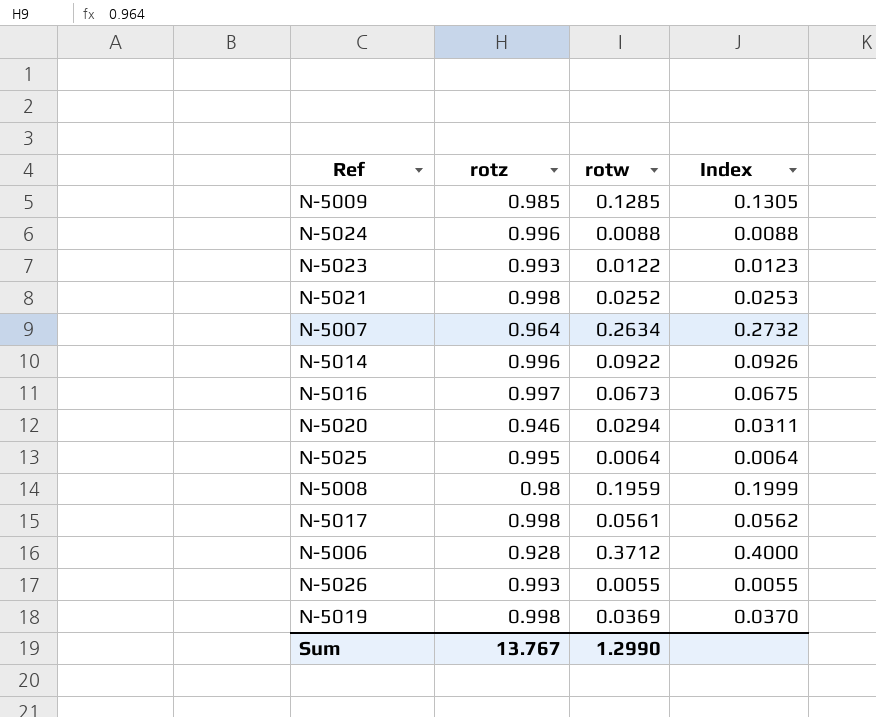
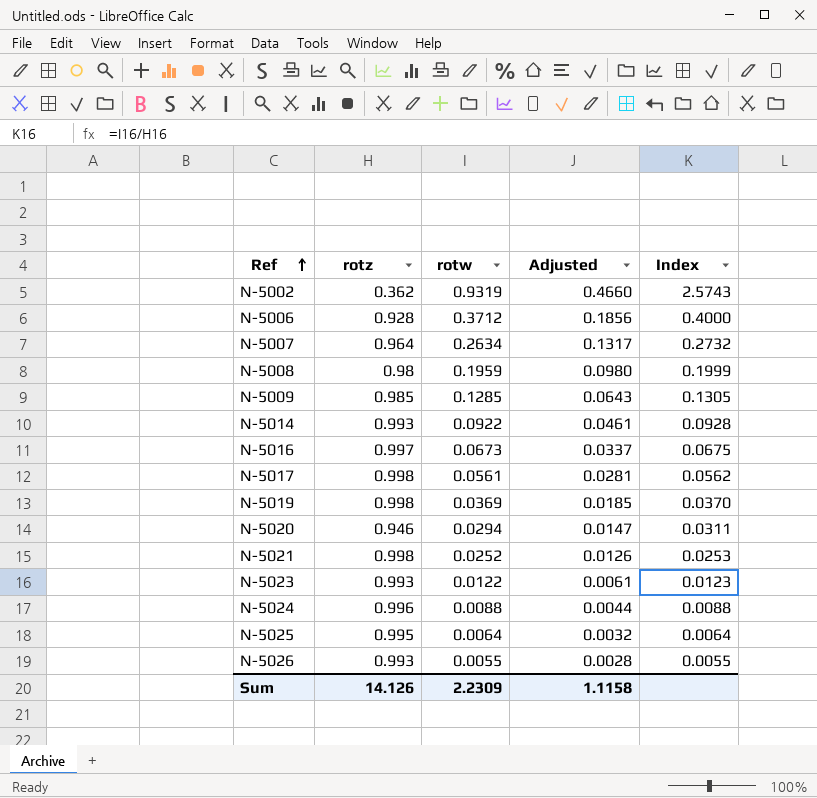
row order: none -> Ref ascending
column Adjusted | formula: none -> [rotw] * 0.5
row N-5002: none -> 0.362 | 0.9319 | 0.4660 | 2.5743
N-5014 | rotz: 0.996 -> 0.993
N-5014 | Index: 0.0926 -> 0.0928
Sum | rotz: 13.767 -> 14.126
Sum | rotw: 1.2990 -> 2.2309

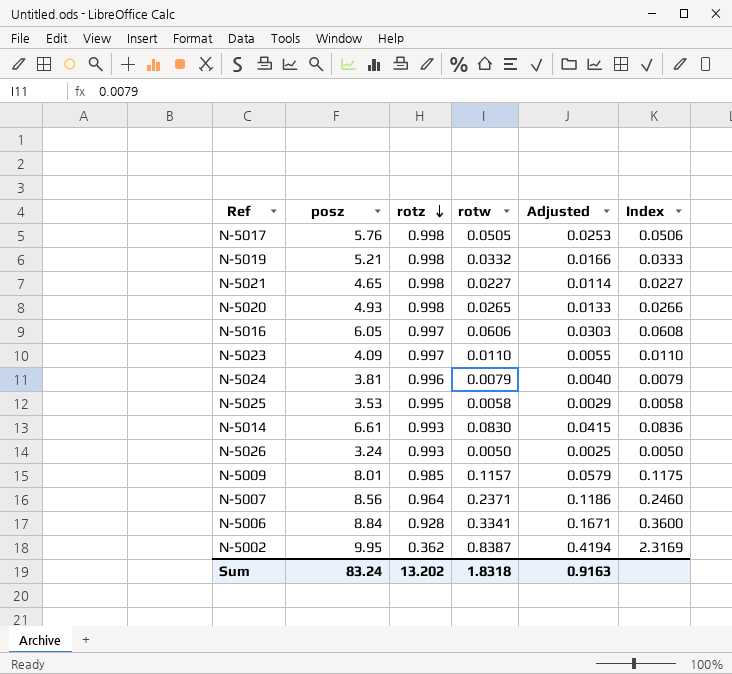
row order: Ref ascending -> rotz descending
column posz | position: none -> 2
row N-5008: 0.98 | 0.1959 | 0.0980 | 0.1999 -> none
N-5017 | rotw: 0.0561 -> 0.0505
N-5017 | Adjusted: 0.0281 -> 0.0253
N-5017 | Index: 0.0562 -> 0.0506
N-5019 | rotw: 0.0369 -> 0.0332
N-5019 | Adjusted: 0.0185 -> 0.0166
N-5019 | Index: 0.0370 -> 0.0333
N-5021 | rotw: 0.0252 -> 0.0227
N-5021 | Adjusted: 0.0126 -> 0.0114
N-5021 | Index: 0.0253 -> 0.0227
N-5020 | rotz: 0.946 -> 0.998
N-5020 | rotw: 0.0294 -> 0.0265
N-5020 | Adjusted: 0.0147 -> 0.0133
N-5020 | Index: 0.0311 -> 0.0266
N-5016 | rotw: 0.0673 -> 0.0606
N-5016 | Adjusted: 0.0337 -> 0.0303
N-5016 | Index: 0.0675 -> 0.0608
N-5023 | rotz: 0.993 -> 0.997
N-5023 | rotw: 0.0122 -> 0.0110
N-5023 | Adjusted: 0.0061 -> 0.0055
N-5023 | Index: 0.0123 -> 0.0110
N-5024 | rotw: 0.0088 -> 0.0079
N-5024 | Adjusted: 0.0044 -> 0.0040
N-5024 | Index: 0.0088 -> 0.0079
N-5025 | rotw: 0.0064 -> 0.0058
N-5025 | Adjusted: 0.0032 -> 0.0029
N-5025 | Index: 0.0064 -> 0.0058
N-5014 | rotw: 0.0922 -> 0.0830
N-5014 | Adjusted: 0.0461 -> 0.0415
N-5014 | Index: 0.0928 -> 0.0836
N-5026 | rotw: 0.0055 -> 0.0050
N-5026 | Adjusted: 0.0028 -> 0.0025
N-5026 | Index: 0.0055 -> 0.0050
N-5009 | rotw: 0.1285 -> 0.1157
N-5009 | Adjusted: 0.0643 -> 0.0579
N-5009 | Index: 0.1305 -> 0.1175
N-5007 | rotw: 0.2634 -> 0.2371
N-5007 | Adjusted: 0.1317 -> 0.1186
N-5007 | Index: 0.2732 -> 0.2460
N-5006 | rotw: 0.3712 -> 0.3341
N-5006 | Adjusted: 0.1856 -> 0.1671
N-5006 | Index: 0.4000 -> 0.3600
N-5002 | rotw: 0.9319 -> 0.8387
N-5002 | Adjusted: 0.4660 -> 0.4194
N-5002 | Index: 2.5743 -> 2.3169
Sum | rotz: 14.126 -> 13.202
Sum | rotw: 2.2309 -> 1.8318
Sum | Adjusted: 1.1158 -> 0.9163

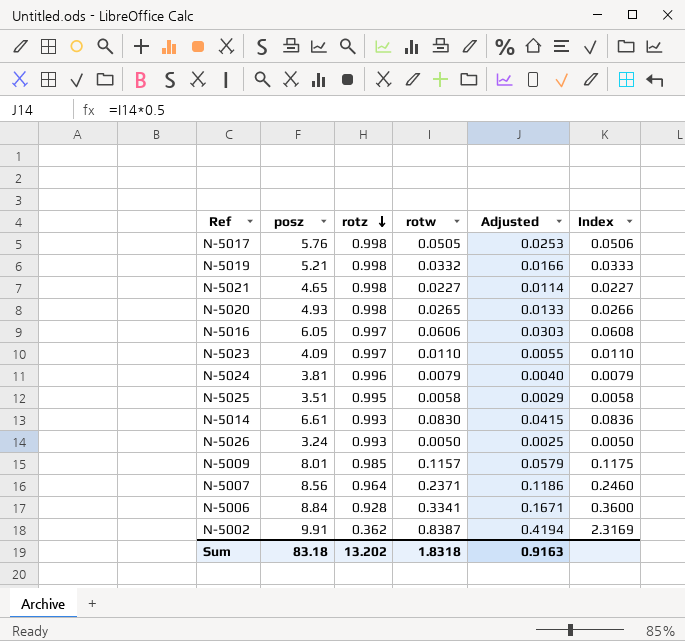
N-5025 | posz: 3.53 -> 3.51
N-5002 | posz: 9.95 -> 9.91
Sum | posz: 83.24 -> 83.18

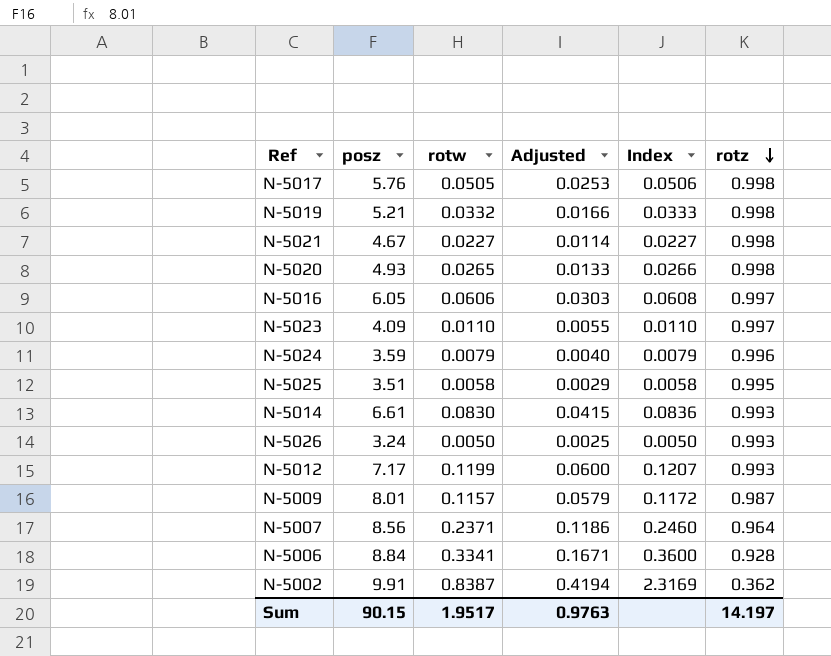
column rotz | position: 3 -> 6
N-5021 | posz: 4.65 -> 4.67
N-5024 | posz: 3.81 -> 3.59
row N-5012: none -> 7.17 | 0.1199 | 0.0600 | 0.1207 | 0.993
N-5009 | Index: 0.1175 -> 0.1172
N-5009 | rotz: 0.985 -> 0.987
Sum | posz: 83.18 -> 90.15
Sum | rotw: 1.8318 -> 1.9517
Sum | Adjusted: 0.9163 -> 0.9763
Sum | rotz: 13.202 -> 14.197

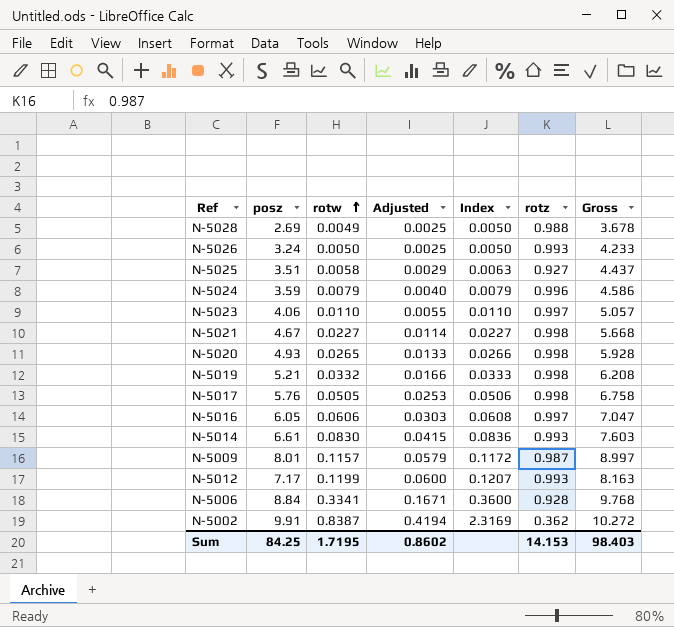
row order: rotz descending -> rotw ascending
column Gross | formula: none -> [posz] + [rotz]
row N-5007: 8.56 | 0.2371 | 0.1186 | 0.2460 | 0.964 -> none
row N-5028: none -> 2.69 | 0.0049 | 0.0025 | 0.0050 | 0.988 | 3.678
N-5025 | Index: 0.0058 -> 0.0063
N-5025 | rotz: 0.995 -> 0.927
N-5023 | posz: 4.09 -> 4.06
Sum | posz: 90.15 -> 84.25
Sum | rotw: 1.9517 -> 1.7195
Sum | Adjusted: 0.9763 -> 0.8602
Sum | rotz: 14.197 -> 14.153

